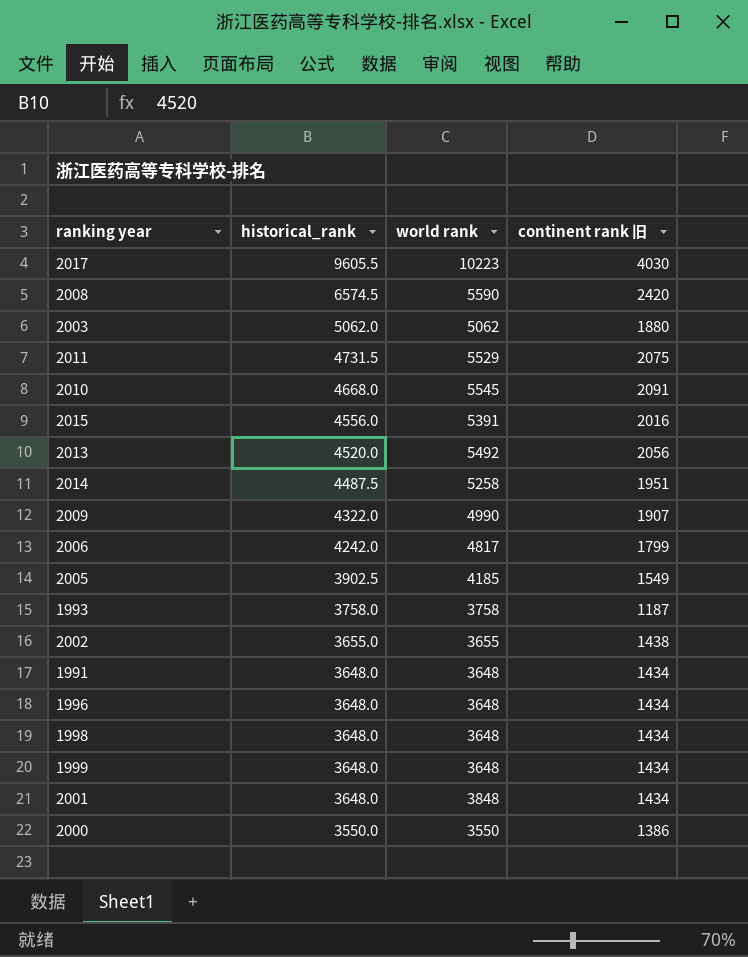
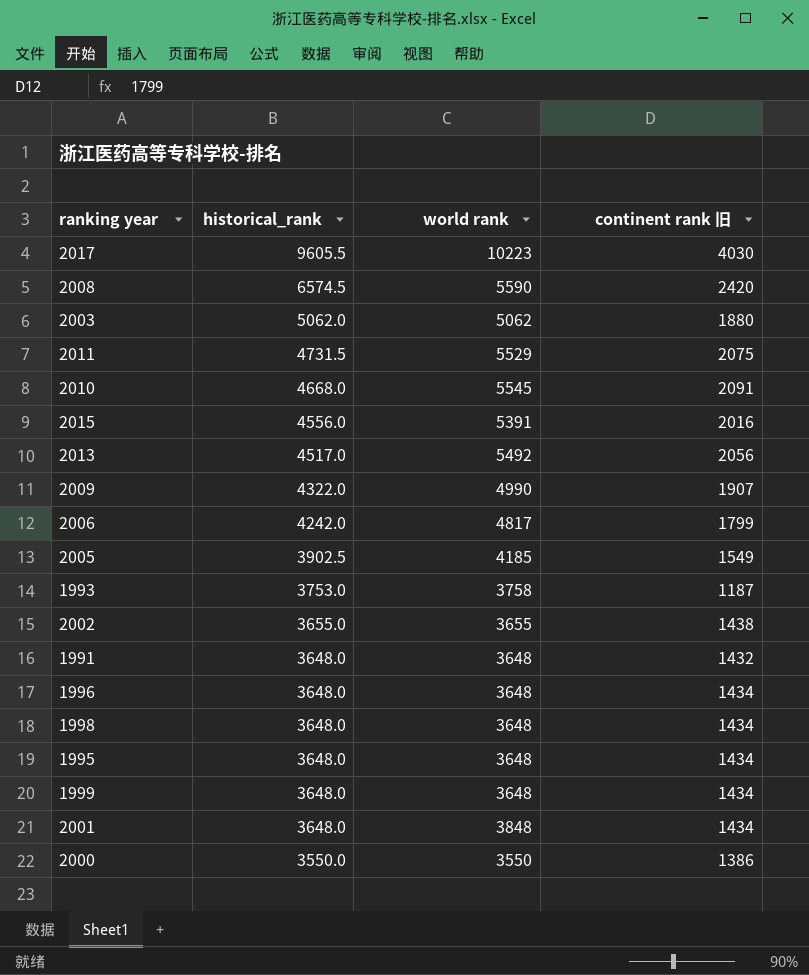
row 2014: 4487.5 | 5258 | 1951 -> none
2013 | historical_rank: 4520.0 -> 4517.0
1993 | historical_rank: 3758.0 -> 3753.0
1991 | continent rank 旧: 1434 -> 1432
row 1995: none -> 3648.0 | 3648 | 1434

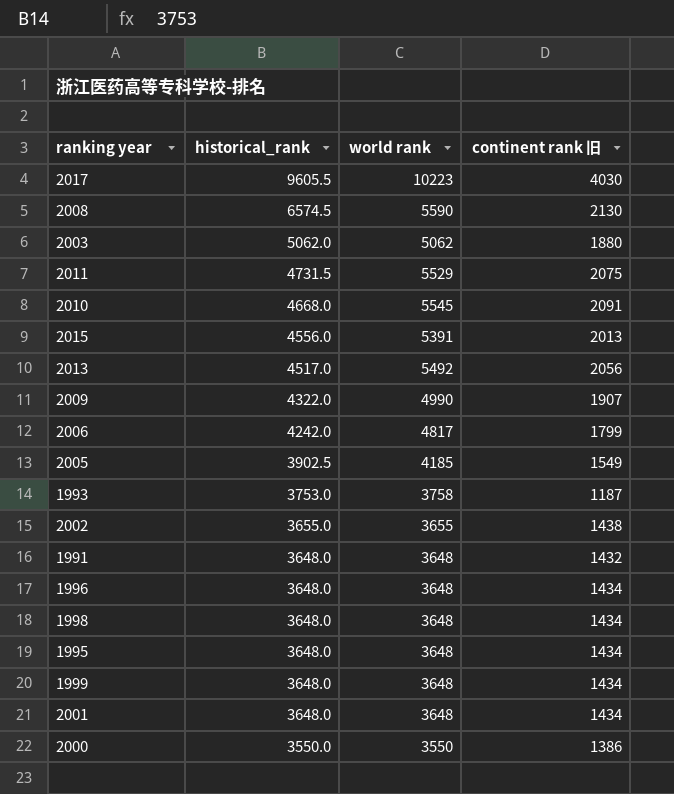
2008 | continent rank 旧: 2420 -> 2130
2015 | continent rank 旧: 2016 -> 2013
2001 | world rank: 3848 -> 3648

